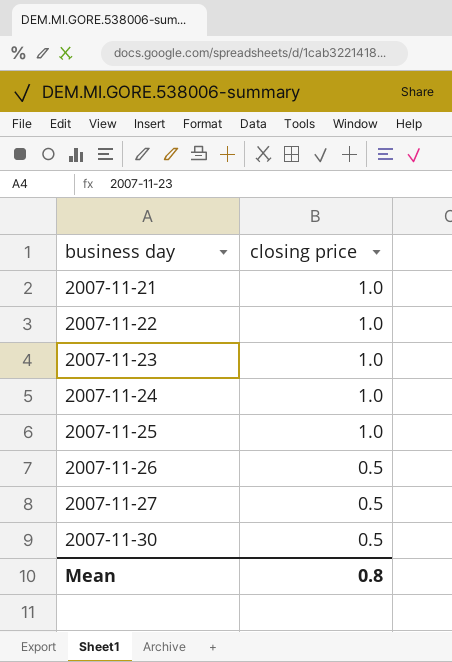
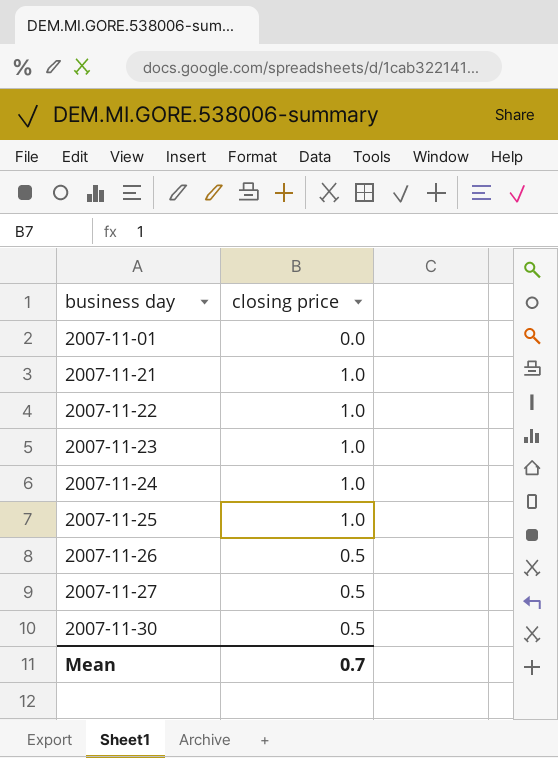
row 2007-11-01: none -> 0.0
Mean | closing price: 0.8 -> 0.7

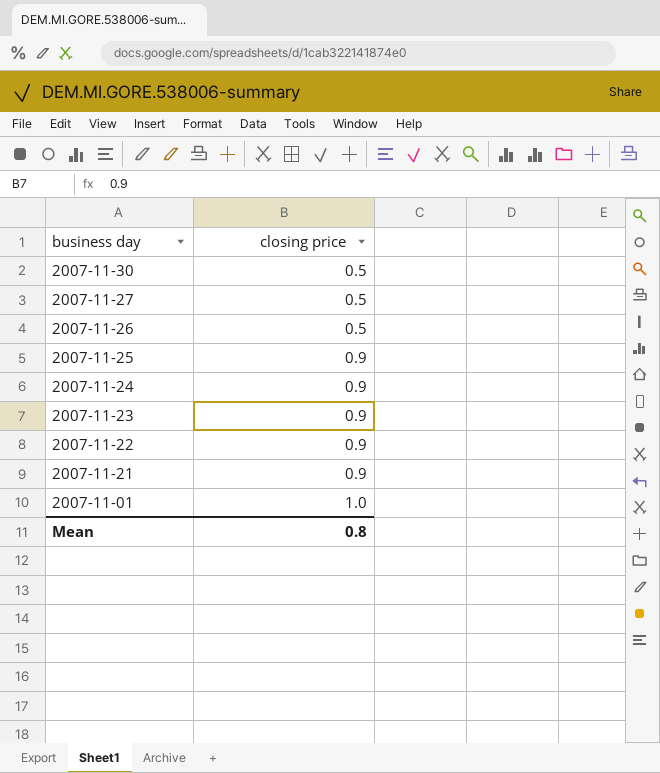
row order: business day ascending -> business day descending
2007-11-25 | closing price: 1.0 -> 0.9
2007-11-24 | closing price: 1.0 -> 0.9
2007-11-23 | closing price: 1.0 -> 0.9
2007-11-22 | closing price: 1.0 -> 0.9
2007-11-21 | closing price: 1.0 -> 0.9
2007-11-01 | closing price: 0.0 -> 1.0
Mean | closing price: 0.7 -> 0.8

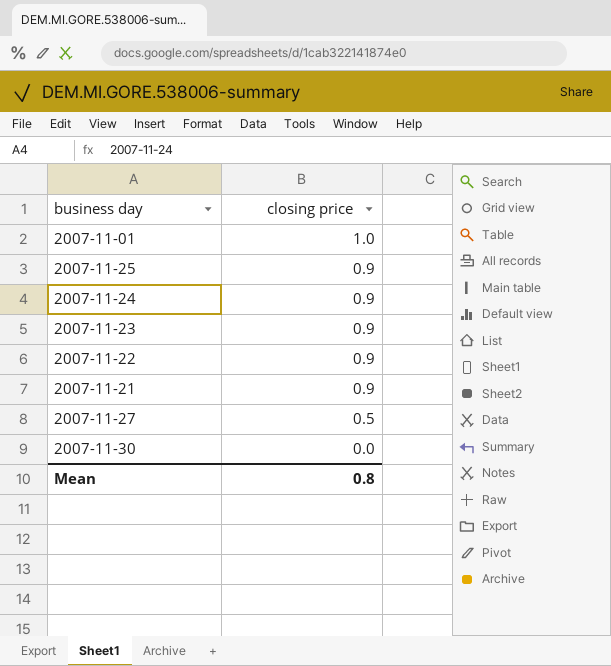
row order: business day descending -> closing price descending
row 2007-11-26: 0.5 -> none
2007-11-30 | closing price: 0.5 -> 0.0

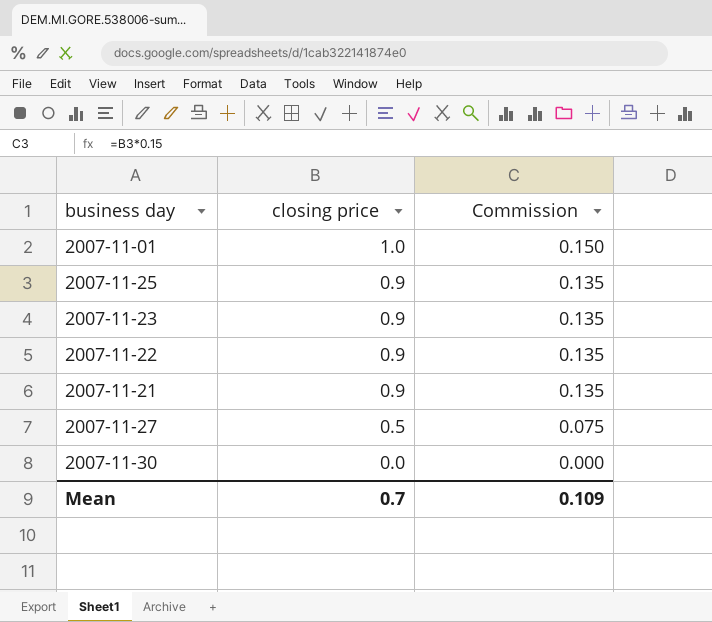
column Commission | formula: none -> [closing price] * 0.15
row 2007-11-24: 0.9 -> none
Mean | closing price: 0.8 -> 0.7

